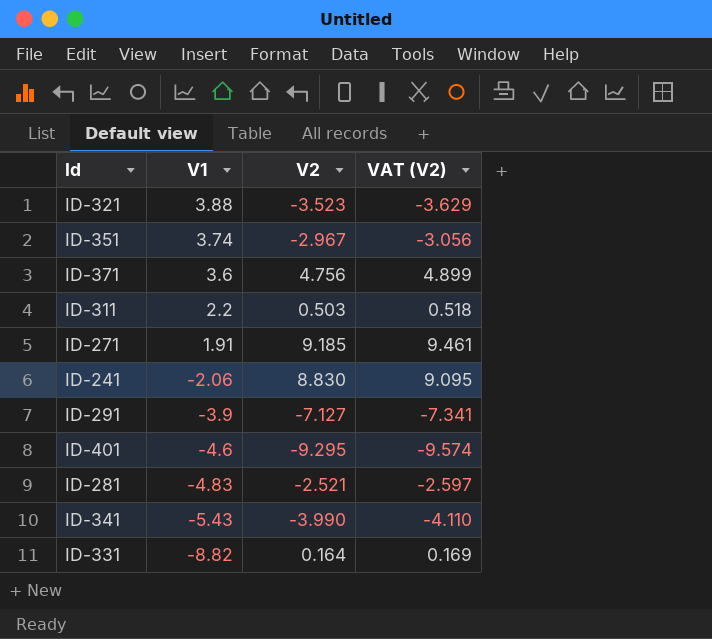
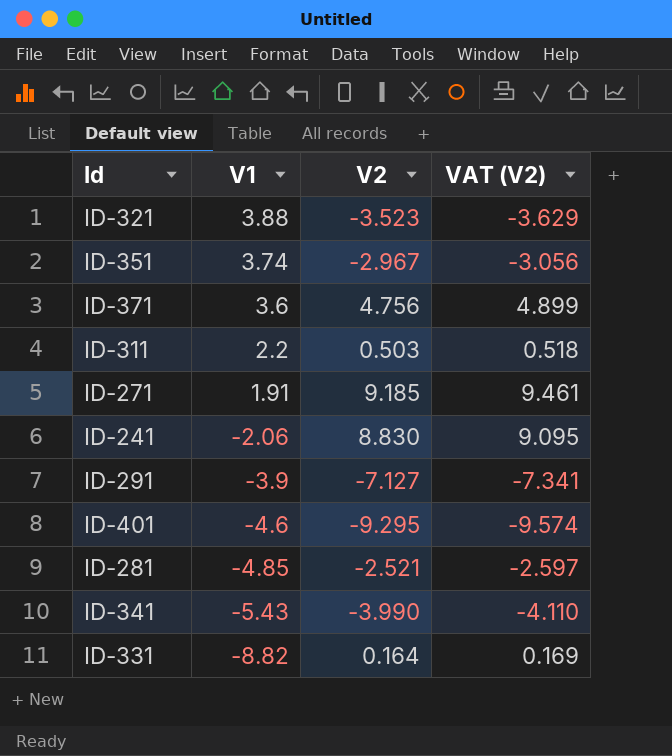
ID-281 | V1: -4.83 -> -4.85

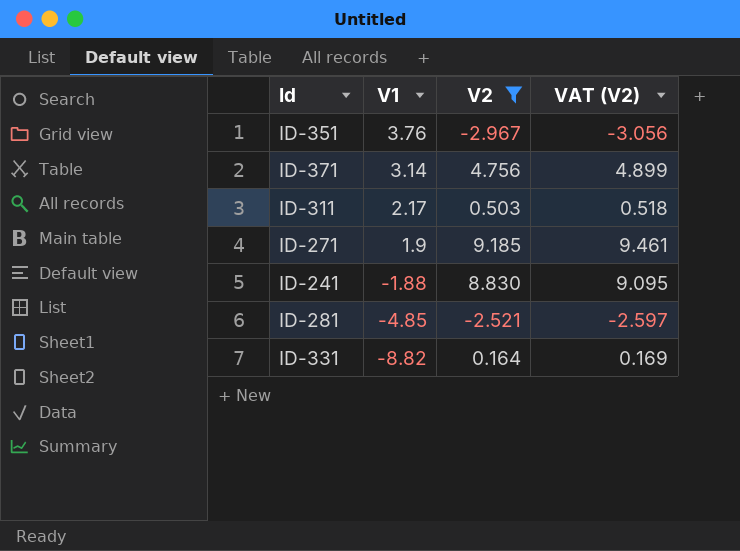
filter: none -> V2 >= -2.967
ID-351 | V1: 3.74 -> 3.76
ID-371 | V1: 3.6 -> 3.14
ID-311 | V1: 2.2 -> 2.17
ID-271 | V1: 1.91 -> 1.9
ID-241 | V1: -2.06 -> -1.88

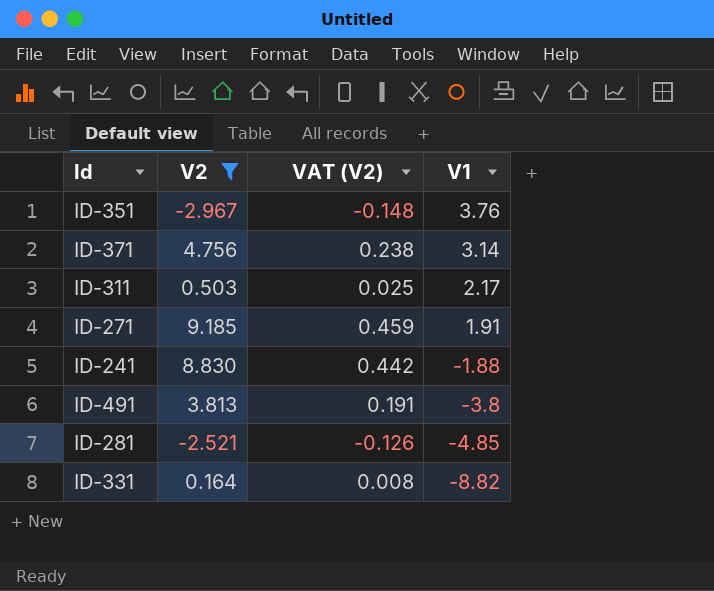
column VAT (V2) | formula: [V2] * 1.03 -> [V2] * 0.05
column V1 | position: 2 -> 4
ID-271 | V1: 1.9 -> 1.91
row ID-491: none -> 3.813 | 0.191 | -3.8

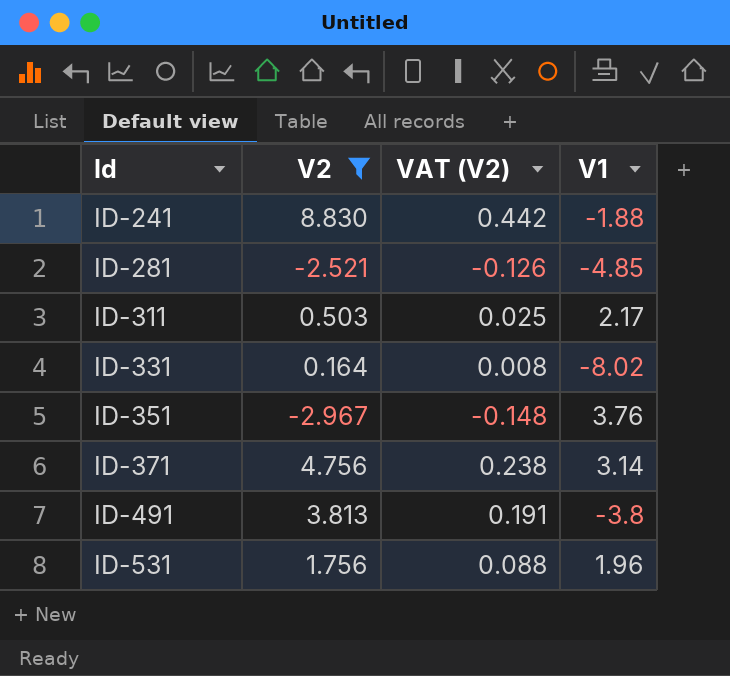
row order: V1 descending -> Id ascending
row ID-271: 9.185 | 0.459 | 1.91 -> none
ID-331 | V1: -8.82 -> -8.02
row ID-531: none -> 1.756 | 0.088 | 1.96

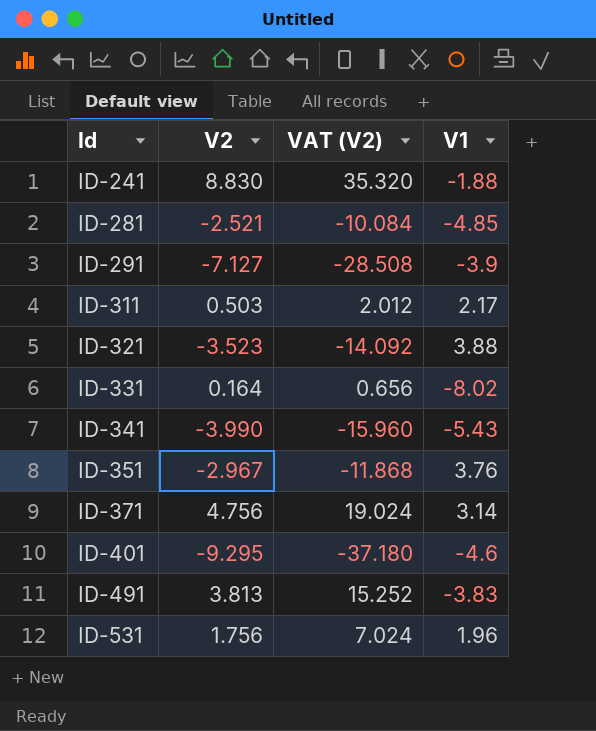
filter: V2 >= -2.967 -> none
column VAT (V2) | formula: [V2] * 0.05 -> [V2] * 4
ID-491 | V1: -3.8 -> -3.83

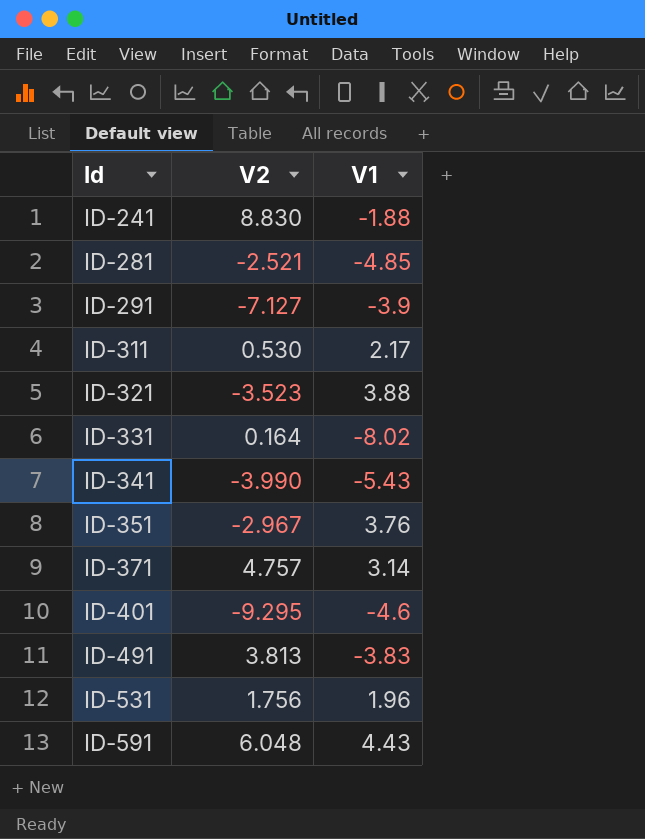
column VAT (V2) | formula: [V2] * 4 -> none
ID-311 | V2: 0.503 -> 0.530
ID-371 | V2: 4.756 -> 4.757
row ID-591: none -> 6.048 | 4.43

